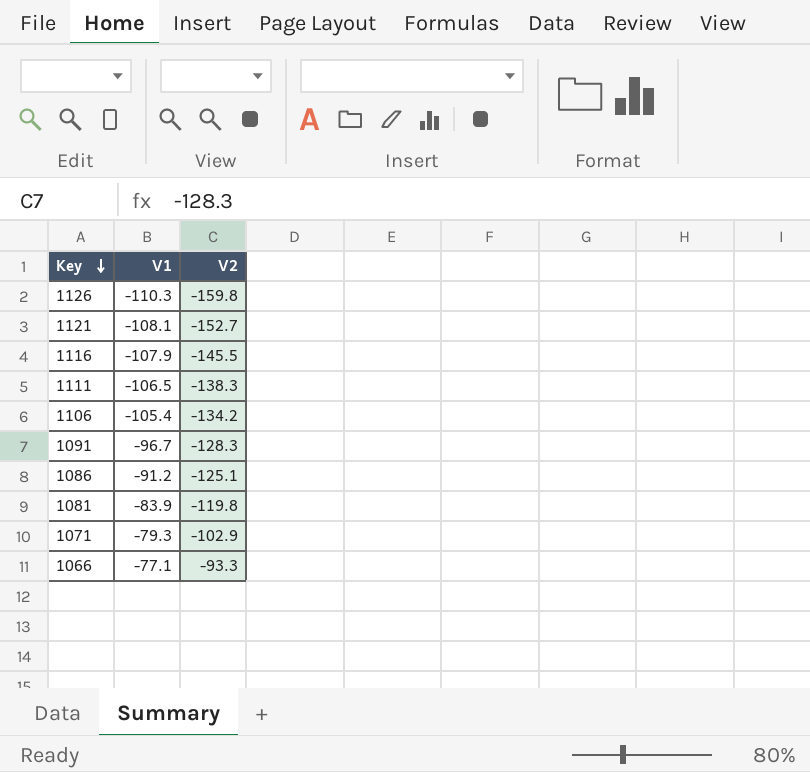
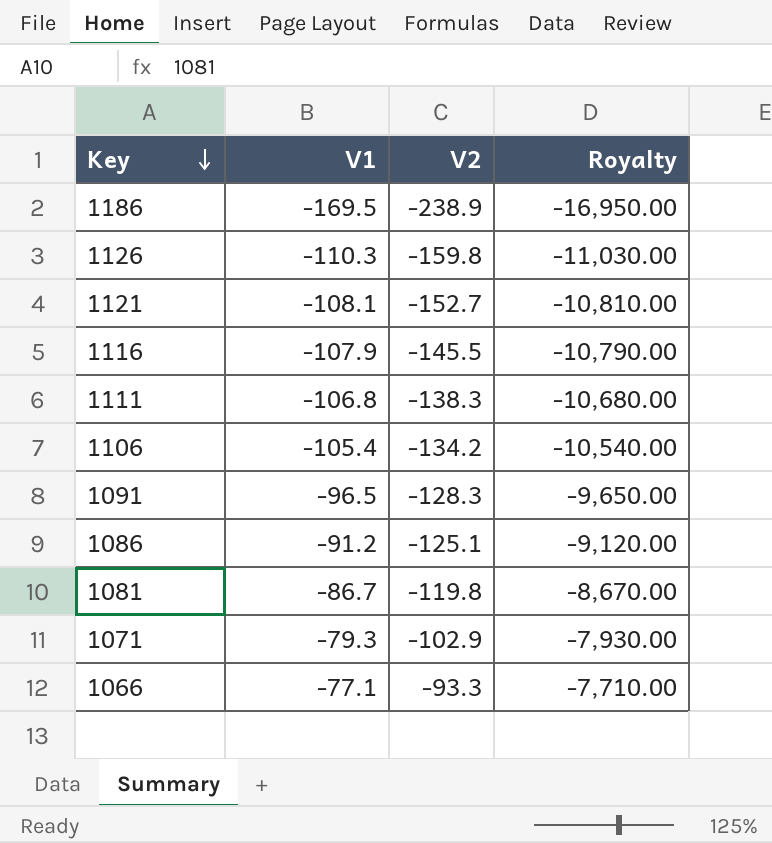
column Royalty | formula: none -> [V1] * 100
row 1186: none -> -169.5 | -238.9 | -16,950.00
1111 | V1: -106.5 -> -106.8
1091 | V1: -96.7 -> -96.5
1081 | V1: -83.9 -> -86.7

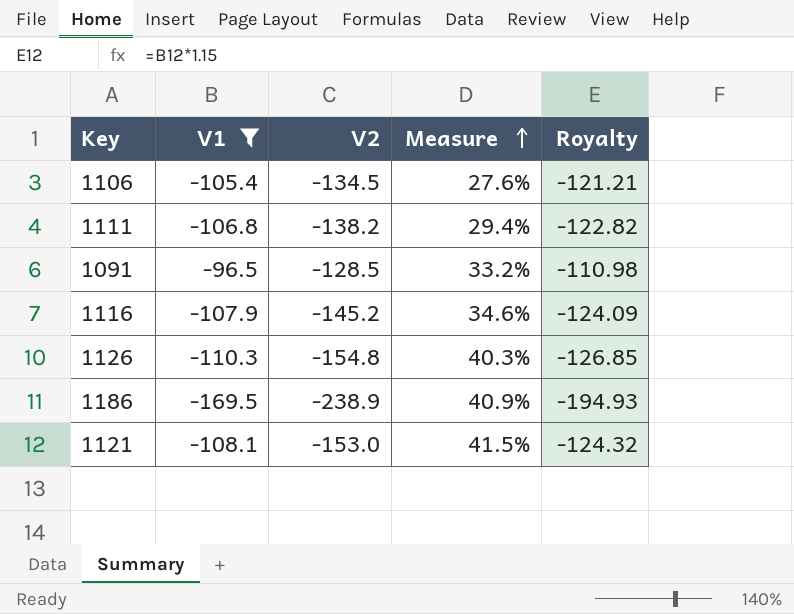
filter: none -> V1 <= -96.5
row order: Key descending -> Measure ascending
column Measure | formula: none -> ([V2] - [V1]) / [V1]
column Royalty | formula: [V1] * 100 -> [V1] * 1.15
1106 | V2: -134.2 -> -134.5
1111 | V2: -138.3 -> -138.2
1091 | V2: -128.3 -> -128.5
1116 | V2: -145.5 -> -145.2
1126 | V2: -159.8 -> -154.8
1121 | V2: -152.7 -> -153.0

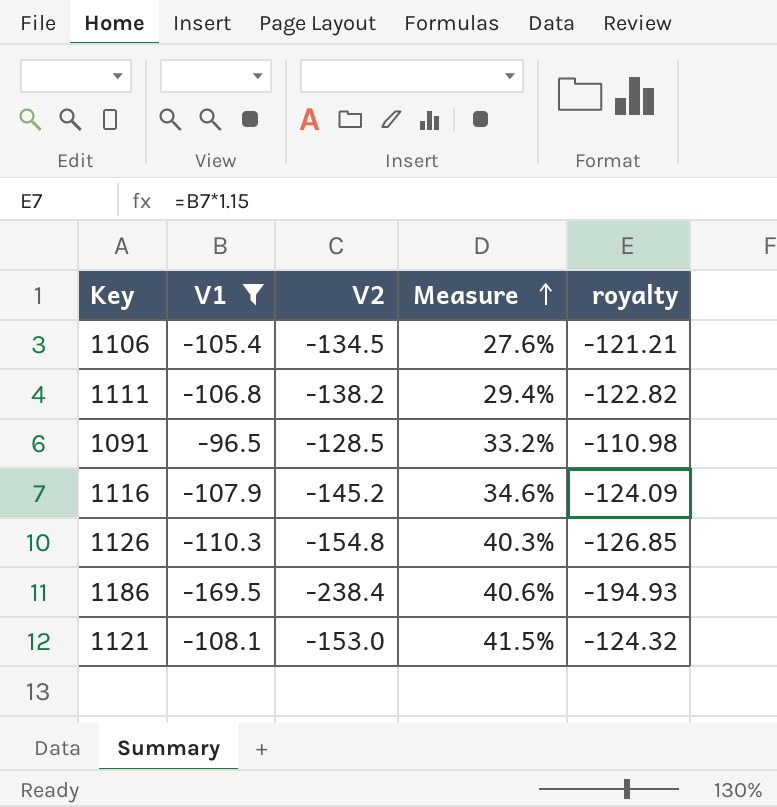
column name: Royalty -> royalty
1186 | V2: -238.9 -> -238.4
1186 | Measure: 40.9% -> 40.6%

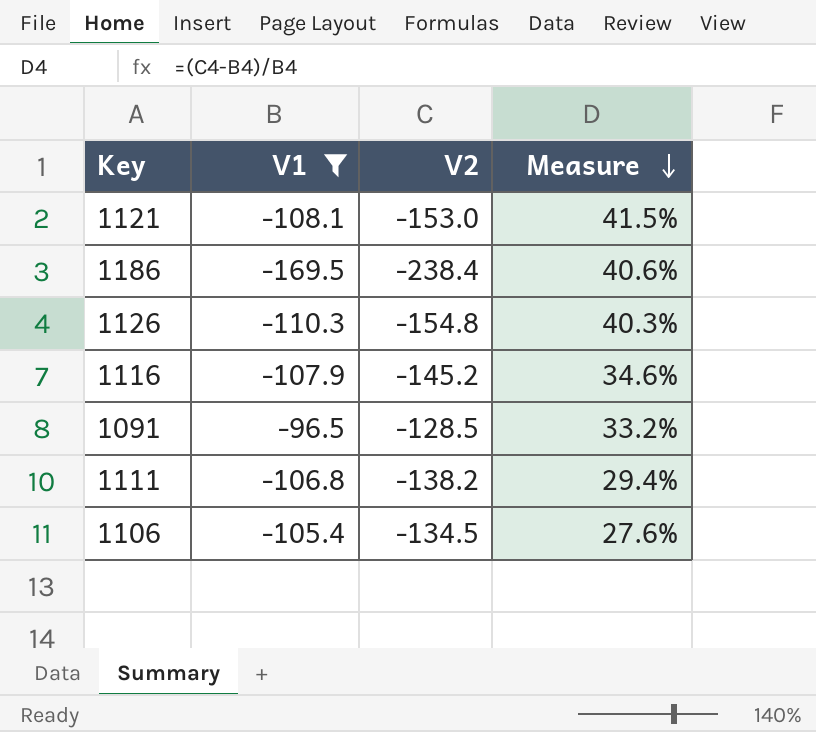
row order: Measure ascending -> Measure descending
column royalty | formula: [V1] * 1.15 -> none

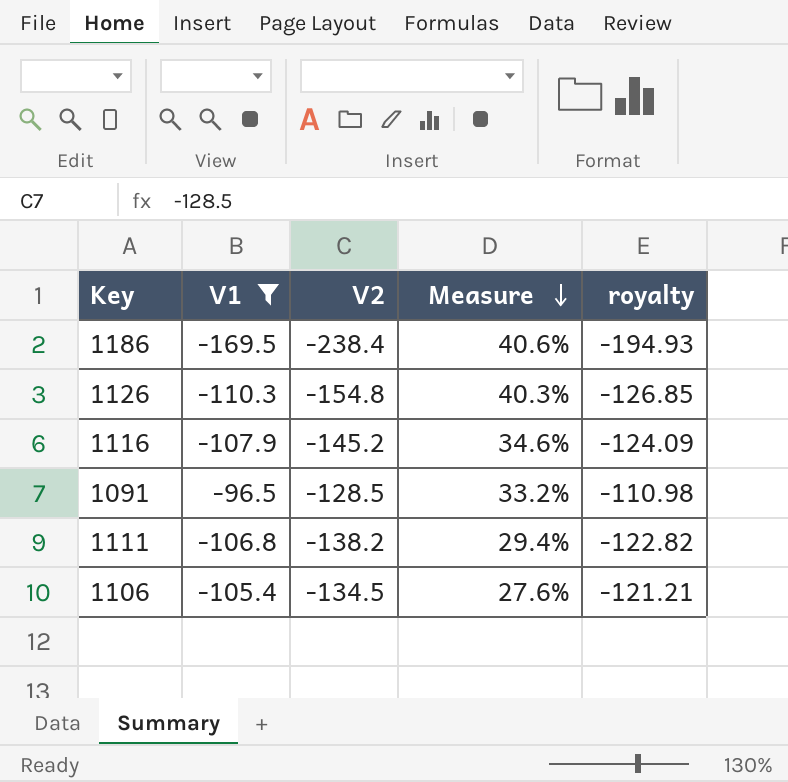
column royalty | formula: none -> [V1] * 1.15
row 1121: -108.1 | -153.0 | 41.5% -> none

